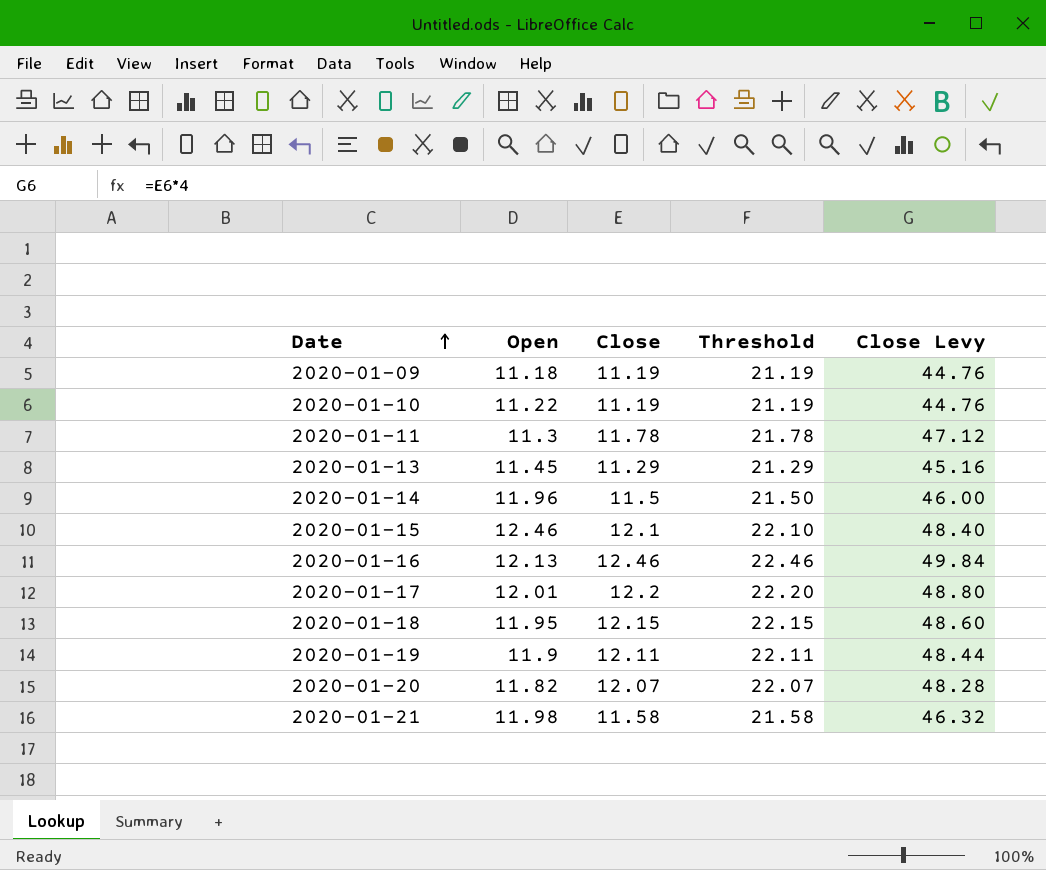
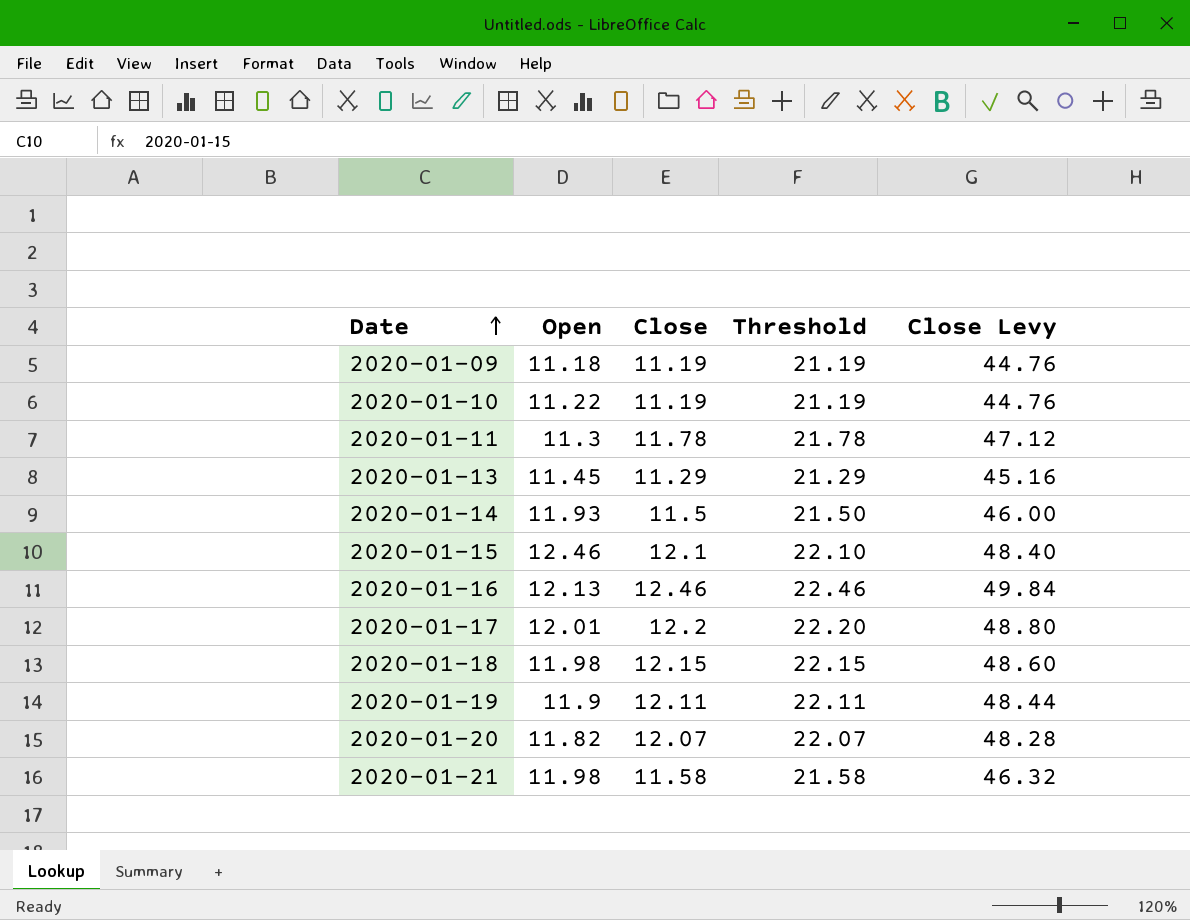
2020-01-14 | Open: 11.96 -> 11.93
2020-01-18 | Open: 11.95 -> 11.98

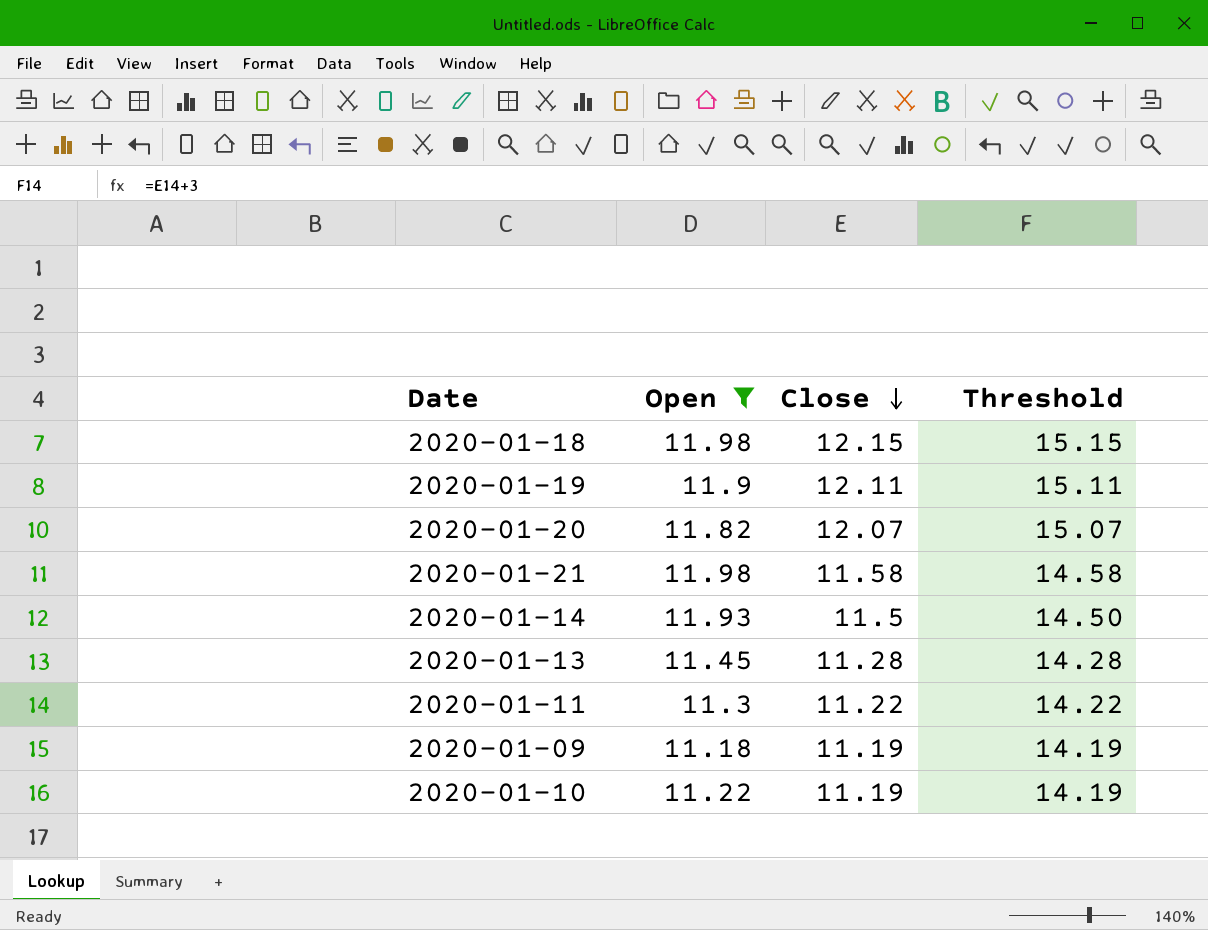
filter: none -> Open <= 11.98
row order: Date ascending -> Close descending
column Close Levy | formula: [Close] * 4 -> none
column Threshold | formula: [Close] + 10 -> [Close] + 3
2020-01-13 | Close: 11.29 -> 11.28
2020-01-11 | Close: 11.78 -> 11.22

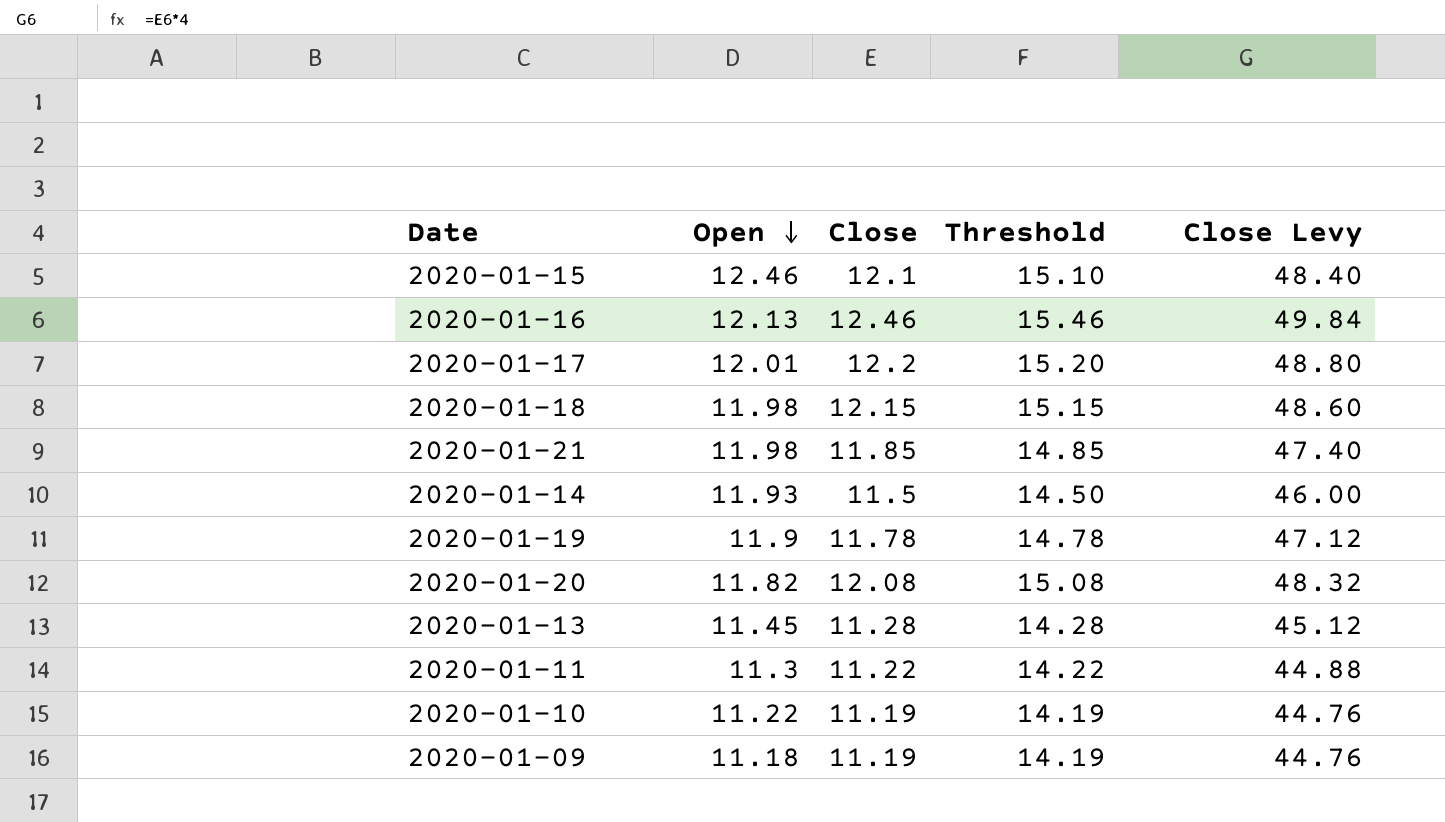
filter: Open <= 11.98 -> none
row order: Close descending -> Open descending
column Close Levy | formula: none -> [Close] * 4
2020-01-21 | Close: 11.58 -> 11.85
2020-01-21 | Threshold: 14.58 -> 14.85
2020-01-19 | Close: 12.11 -> 11.78
2020-01-19 | Threshold: 15.11 -> 14.78
2020-01-20 | Close: 12.07 -> 12.08
2020-01-20 | Threshold: 15.07 -> 15.08

